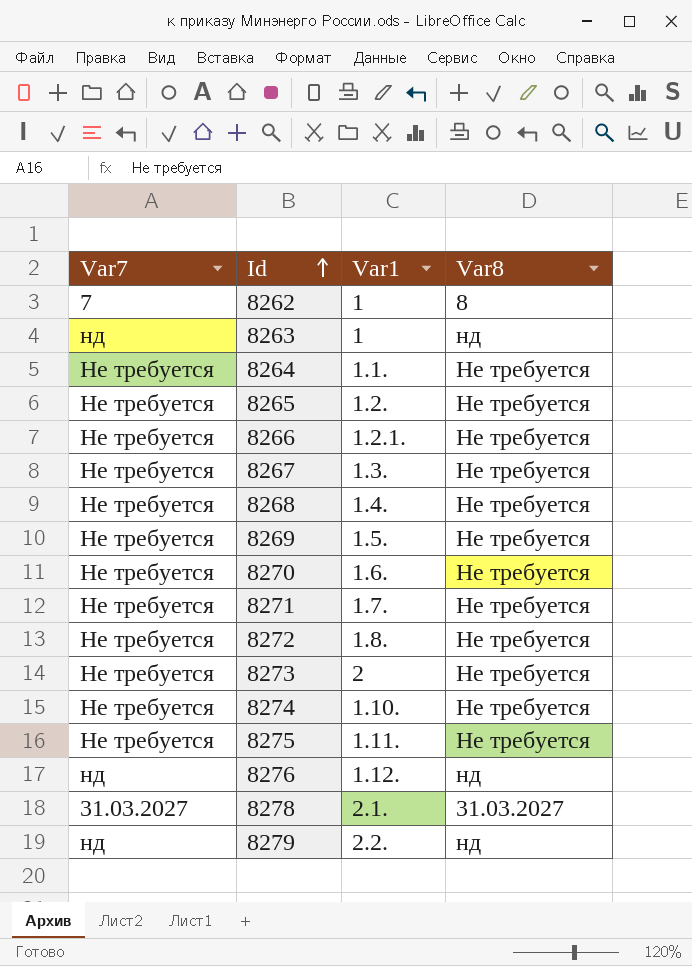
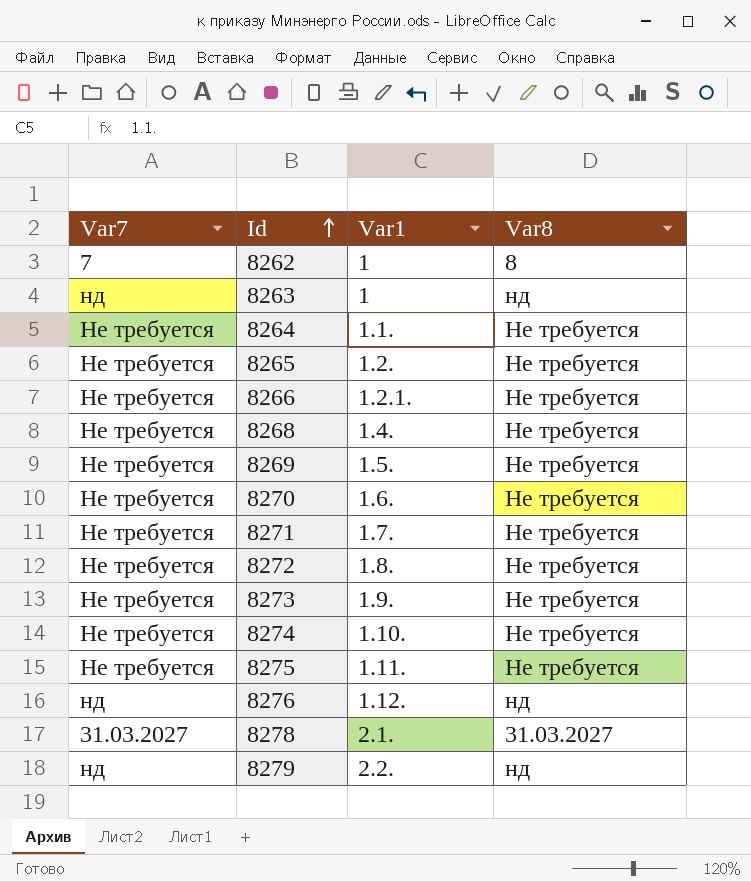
row 8267: Не требуется | 1.3. | Не требуется -> none
8273 | Var1: 2 -> 1.9.

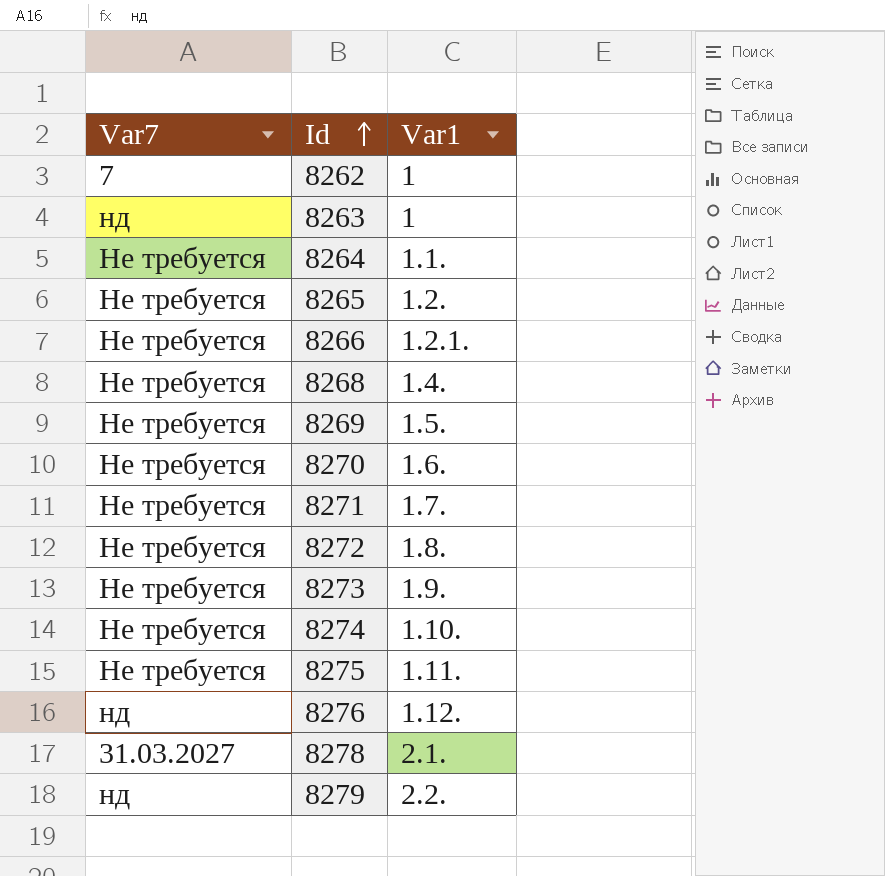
column Var8 | position: 4 -> none

